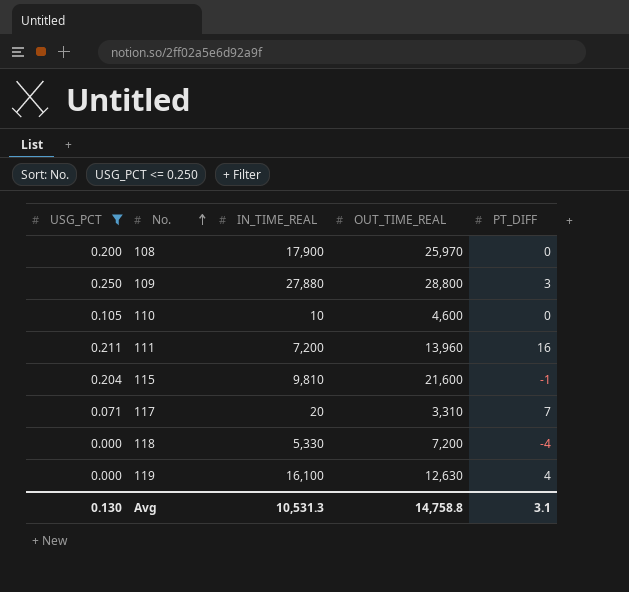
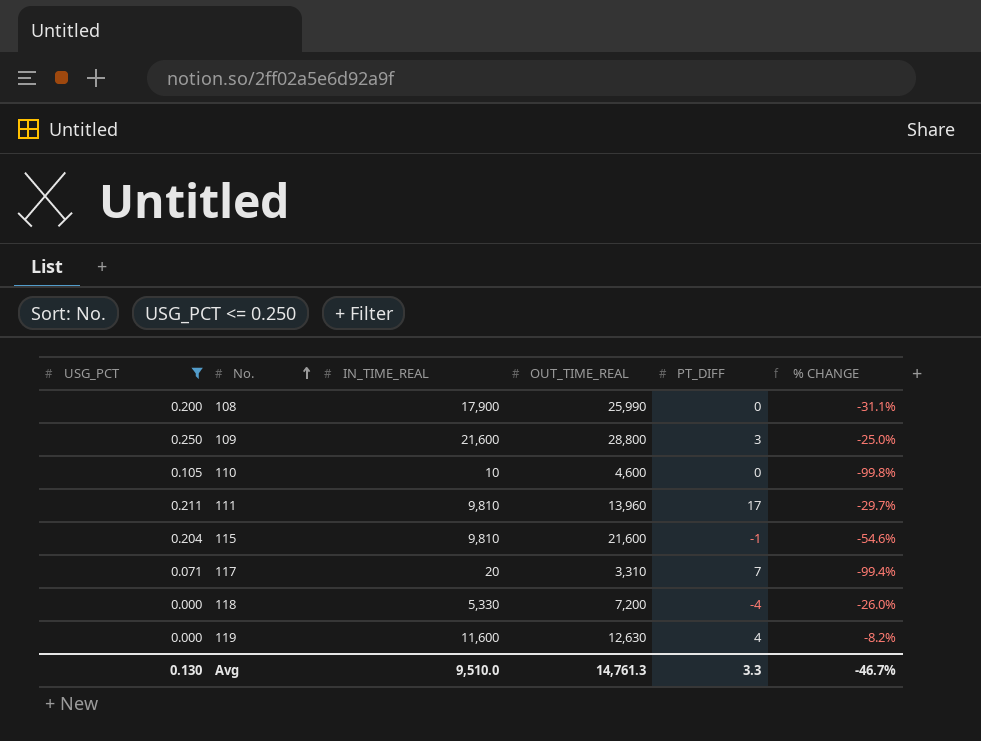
column % CHANGE | formula: none -> ([IN_TIME_REAL] - [OUT_TIME_REAL]) / [OUT_TIME_REAL]
108 | OUT_TIME_REAL: 25,970 -> 25,990
109 | IN_TIME_REAL: 27,880 -> 21,600
111 | IN_TIME_REAL: 7,200 -> 9,810
111 | PT_DIFF: 16 -> 17
119 | IN_TIME_REAL: 16,100 -> 11,600
Avg | IN_TIME_REAL: 10,531.3 -> 9,510.0
Avg | OUT_TIME_REAL: 14,758.8 -> 14,761.3
Avg | PT_DIFF: 3.1 -> 3.3

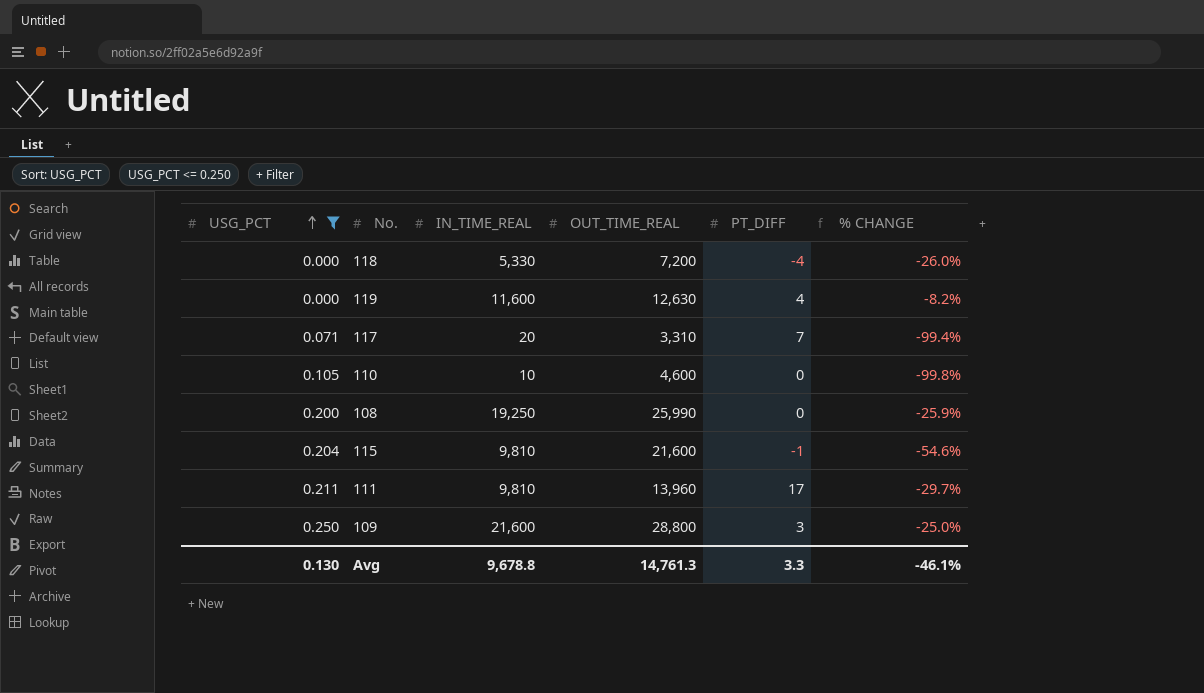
row order: No. ascending -> USG_PCT ascending
108 | IN_TIME_REAL: 17,900 -> 19,250
108 | % CHANGE: -31.1% -> -25.9%
Avg | IN_TIME_REAL: 9,510.0 -> 9,678.8
Avg | % CHANGE: -46.7% -> -46.1%

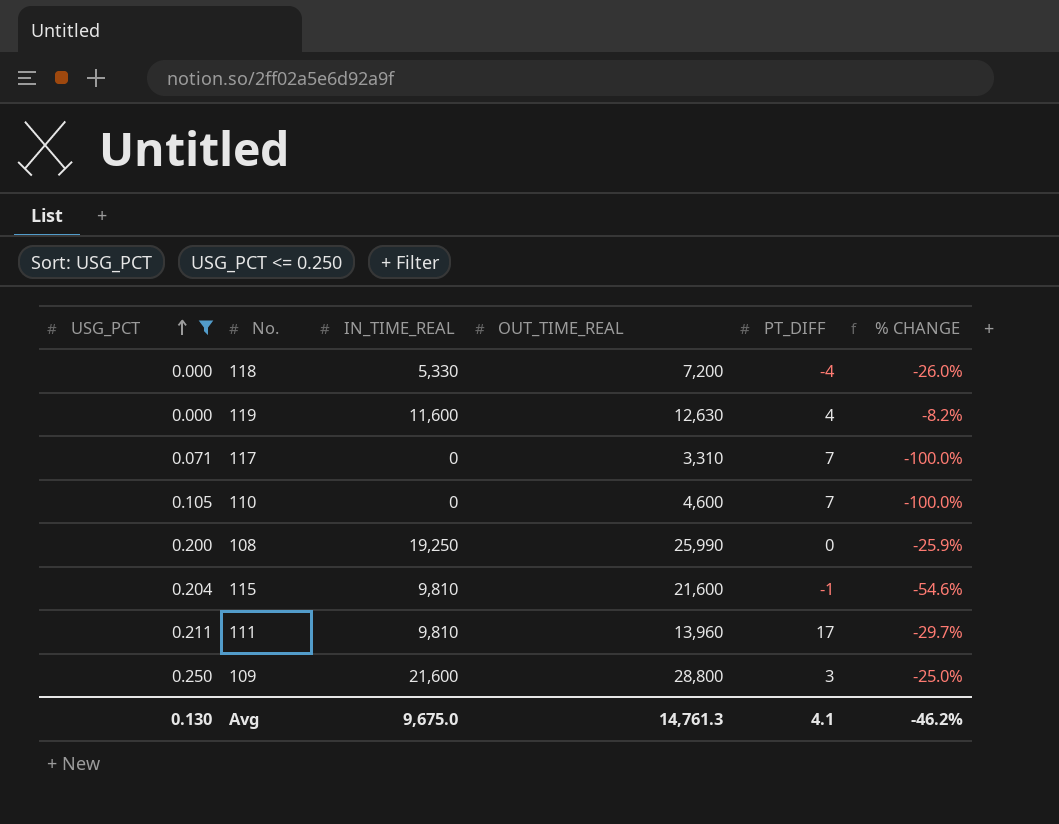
117 | IN_TIME_REAL: 20 -> 0
117 | % CHANGE: -99.4% -> -100.0%
110 | IN_TIME_REAL: 10 -> 0
110 | PT_DIFF: 0 -> 7
110 | % CHANGE: -99.8% -> -100.0%
Avg | IN_TIME_REAL: 9,678.8 -> 9,675.0
Avg | PT_DIFF: 3.3 -> 4.1
Avg | % CHANGE: -46.1% -> -46.2%

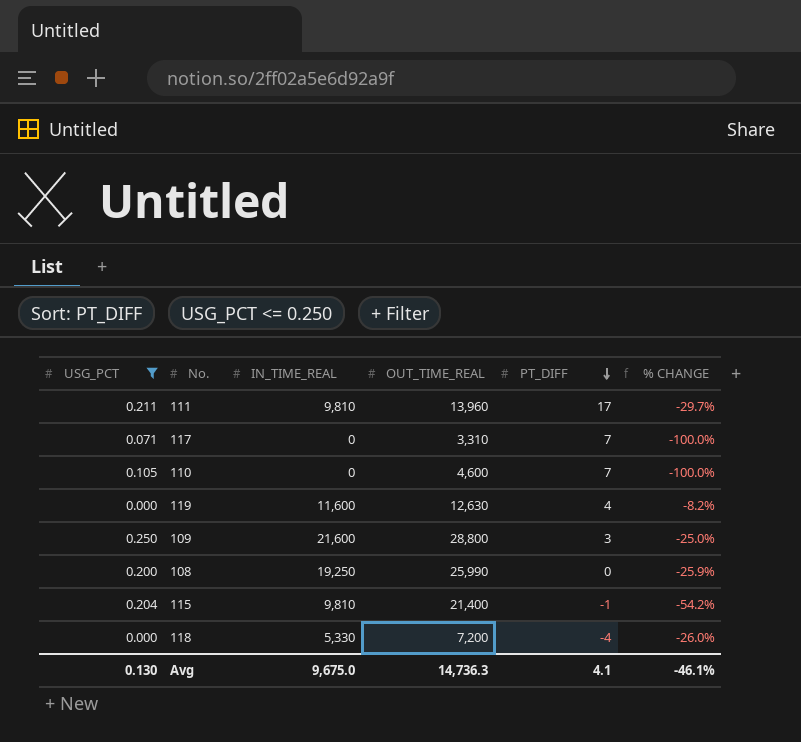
row order: USG_PCT ascending -> PT_DIFF descending
115 | OUT_TIME_REAL: 21,600 -> 21,400
115 | % CHANGE: -54.6% -> -54.2%
Avg | OUT_TIME_REAL: 14,761.3 -> 14,736.3
Avg | % CHANGE: -46.2% -> -46.1%

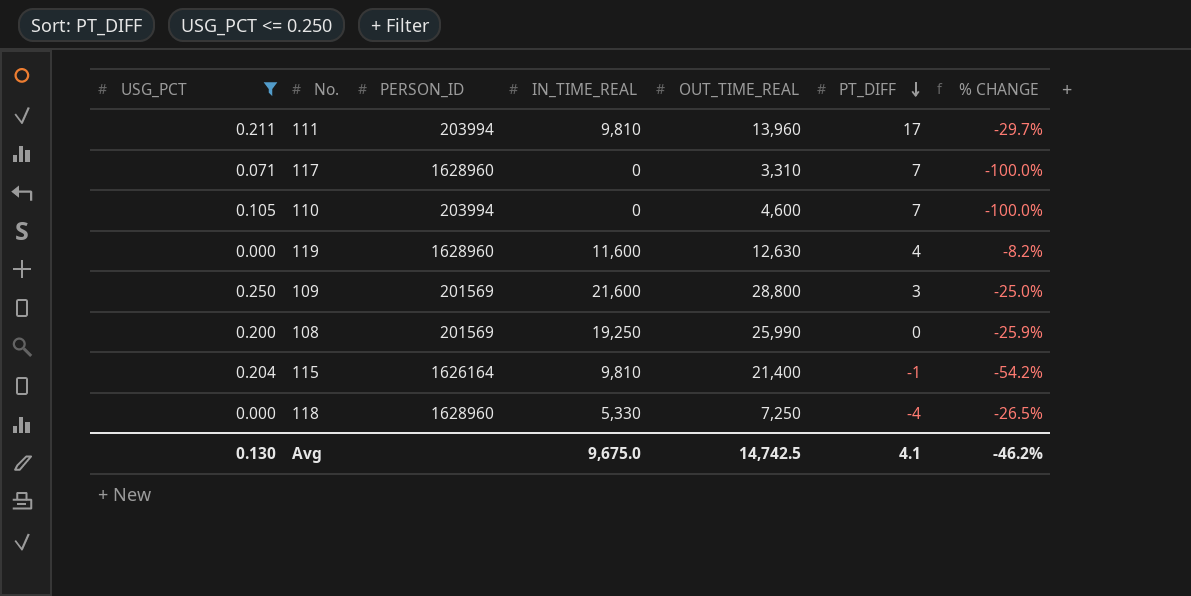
column PERSON_ID | position: none -> 3
118 | OUT_TIME_REAL: 7,200 -> 7,250
118 | % CHANGE: -26.0% -> -26.5%
Avg | OUT_TIME_REAL: 14,736.3 -> 14,742.5
Avg | % CHANGE: -46.1% -> -46.2%

